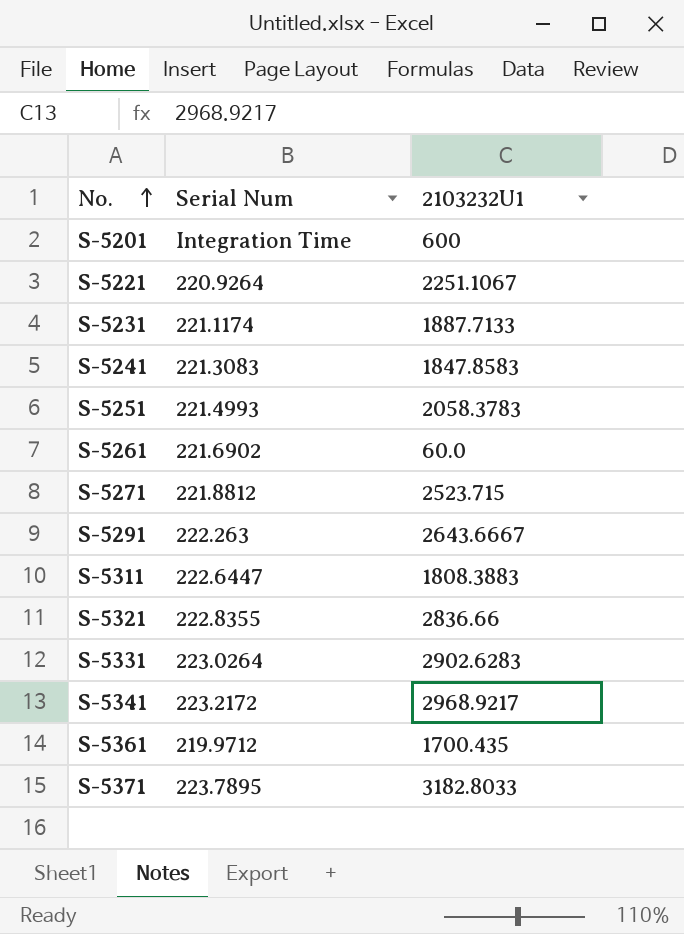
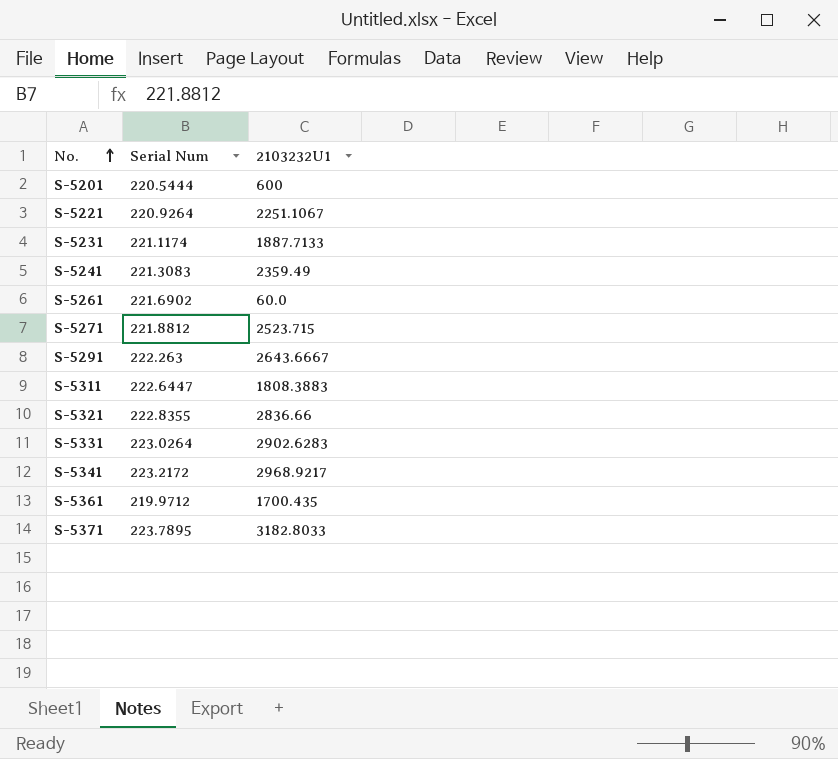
row S-5251: 221.4993 | 2058.3783 -> none
S-5201 | Serial Num: Integration Time -> 220.5444
S-5241 | 2103232U1: 1847.8583 -> 2359.49

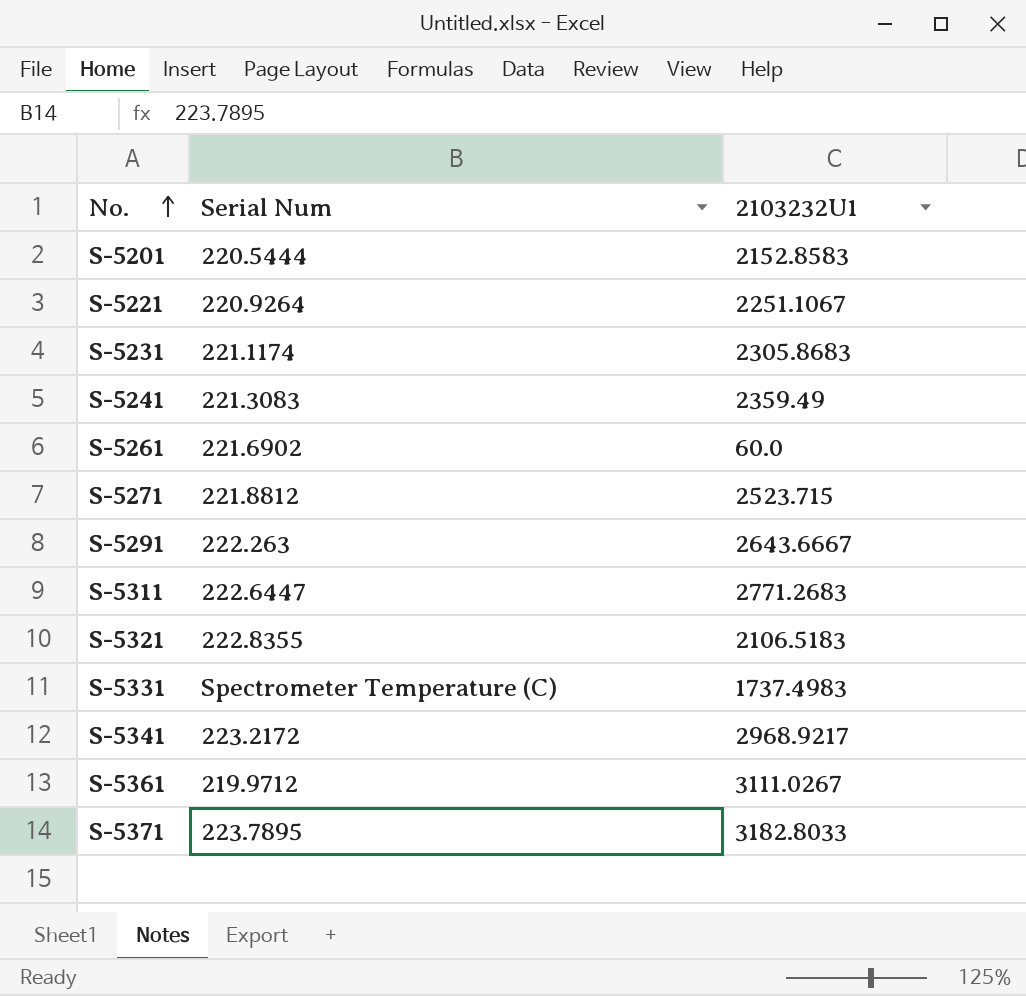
S-5201 | 2103232U1: 600 -> 2152.8583
S-5231 | 2103232U1: 1887.7133 -> 2305.8683
S-5311 | 2103232U1: 1808.3883 -> 2771.2683
S-5321 | 2103232U1: 2836.66 -> 2106.5183
S-5331 | Serial Num: 223.0264 -> Spectrometer Temperature (C)
S-5331 | 2103232U1: 2902.6283 -> 1737.4983
S-5361 | 2103232U1: 1700.435 -> 3111.0267

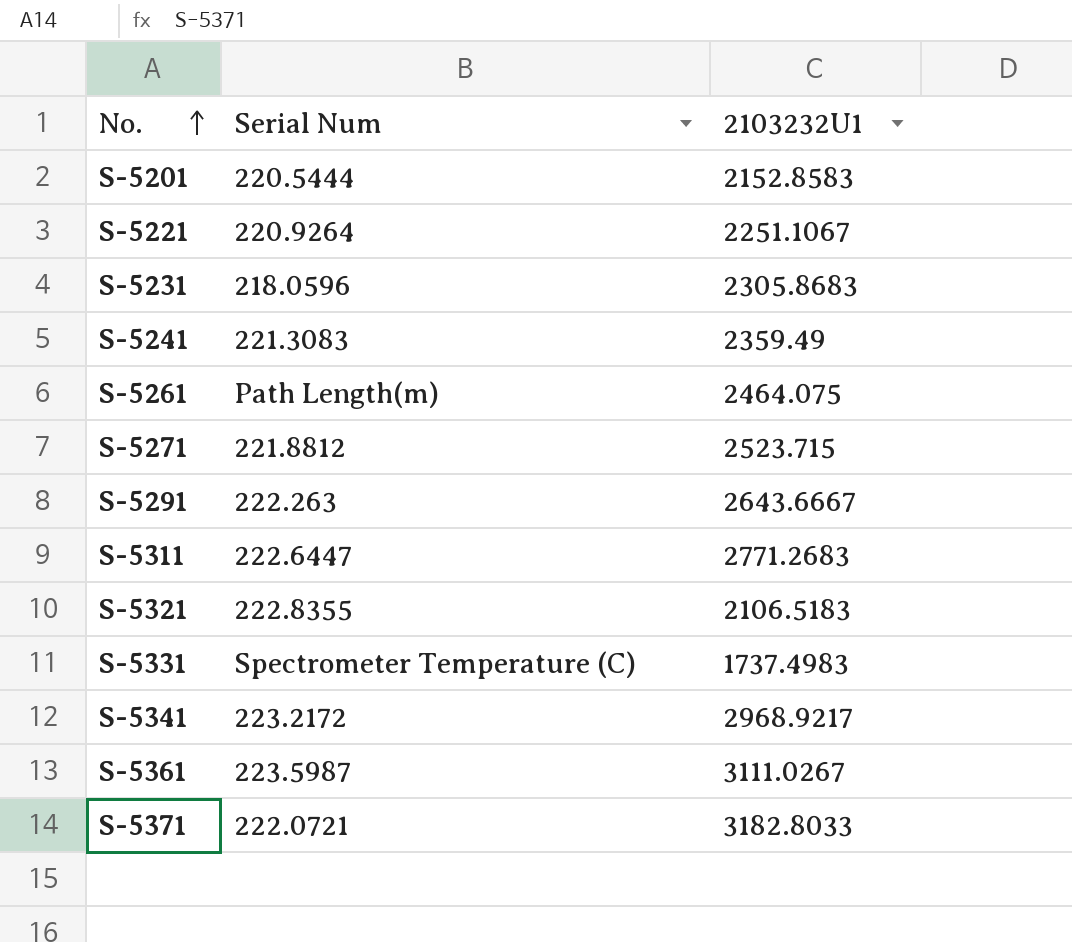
S-5231 | Serial Num: 221.1174 -> 218.0596
S-5261 | Serial Num: 221.6902 -> Path Length(m)
S-5261 | 2103232U1: 60.0 -> 2464.075
S-5361 | Serial Num: 219.9712 -> 223.5987
S-5371 | Serial Num: 223.7895 -> 222.0721

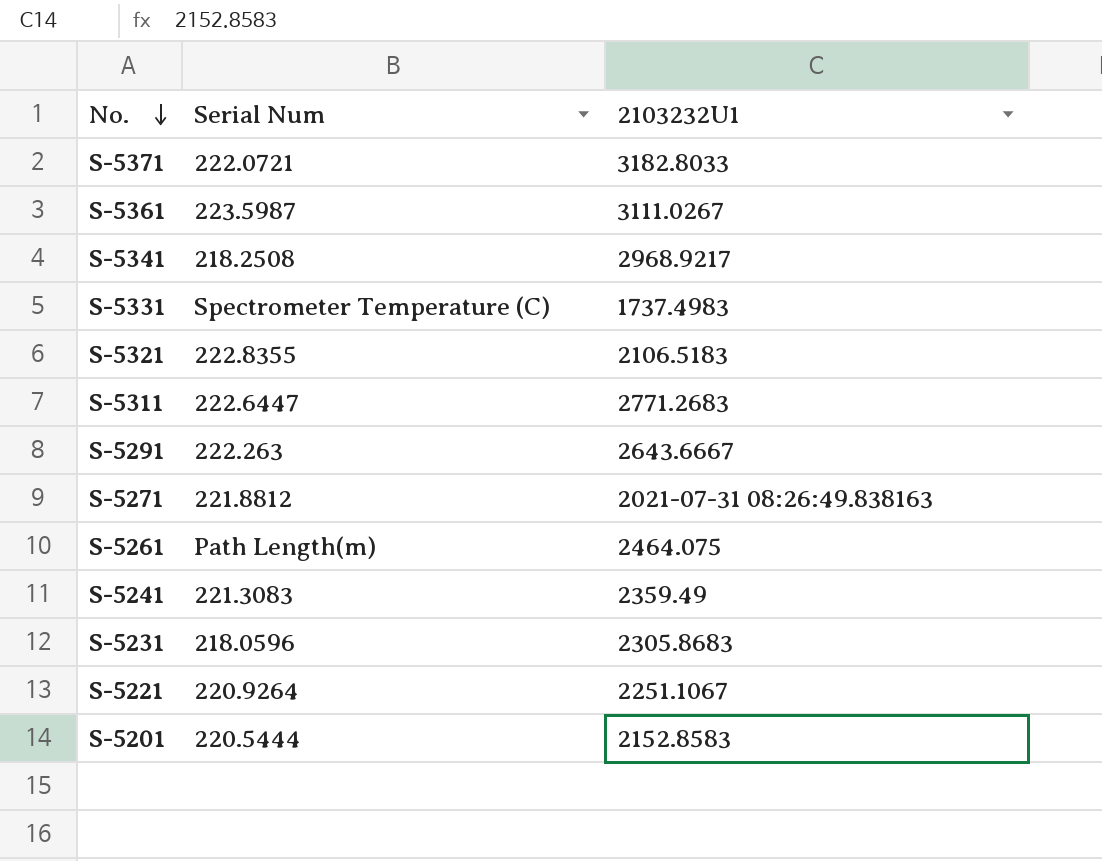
row order: No. ascending -> No. descending
S-5341 | Serial Num: 223.2172 -> 218.2508
S-5271 | 2103232U1: 2523.715 -> 2021-07-31 08:26:49.838163

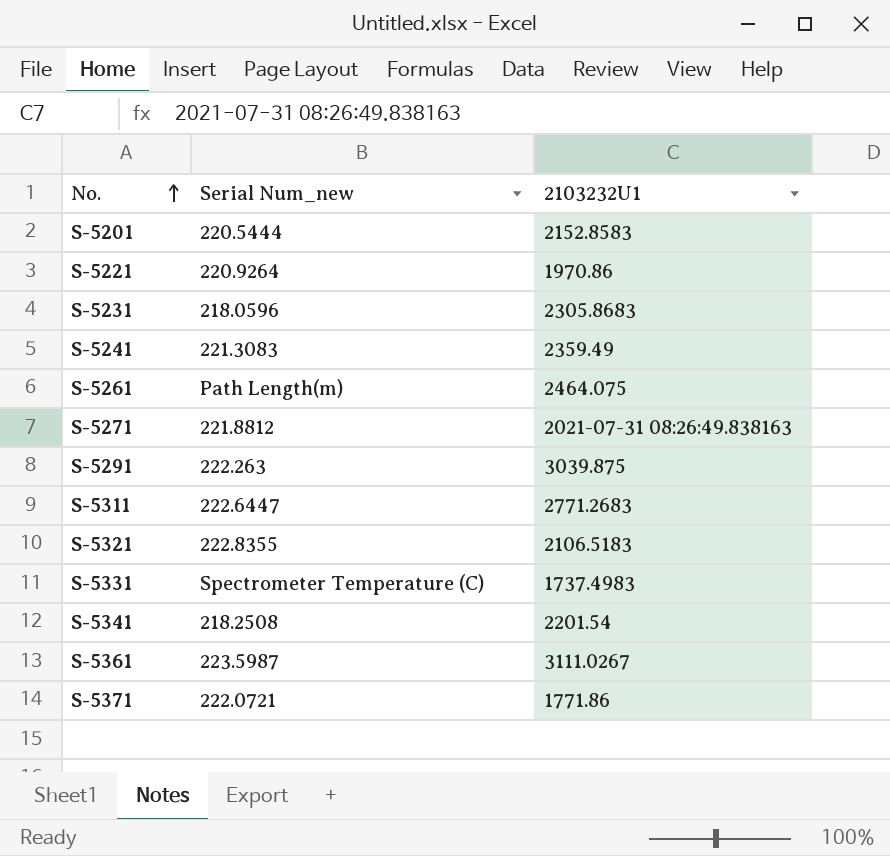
row order: No. descending -> No. ascending
column name: Serial Num -> Serial Num_new
S-5221 | 2103232U1: 2251.1067 -> 1970.86
S-5291 | 2103232U1: 2643.6667 -> 3039.875
S-5341 | 2103232U1: 2968.9217 -> 2201.54
S-5371 | 2103232U1: 3182.8033 -> 1771.86

